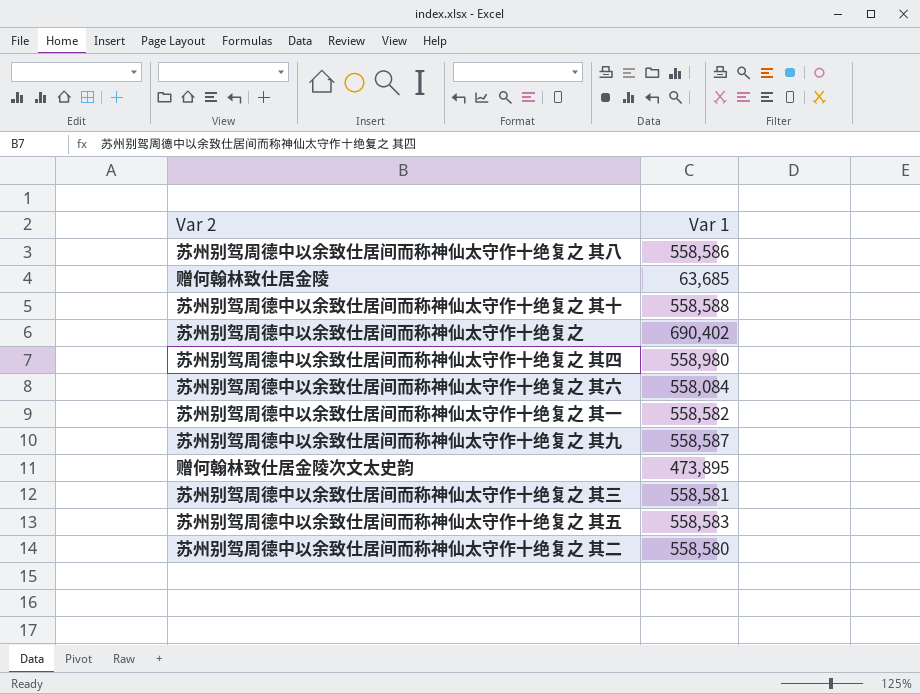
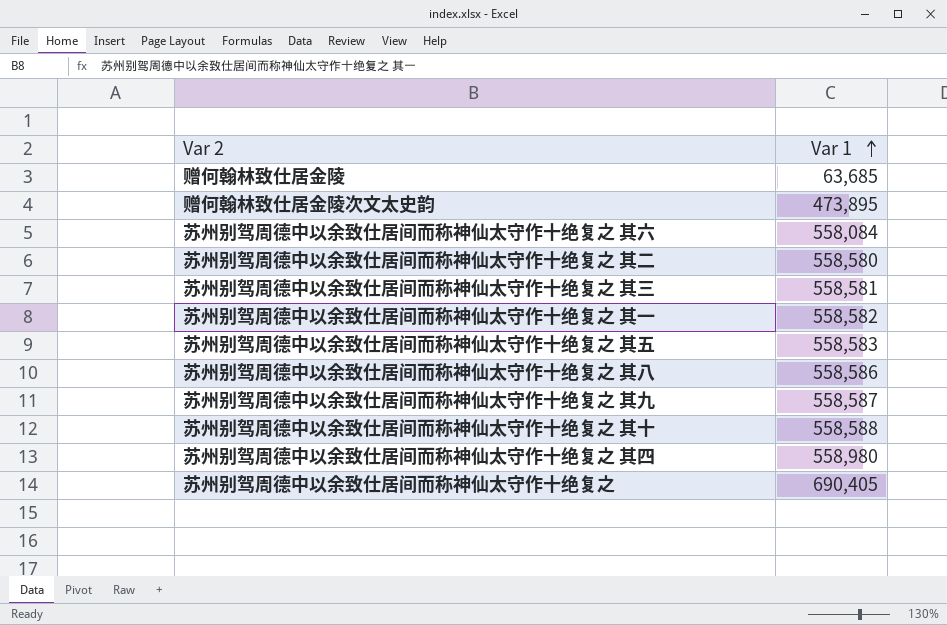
row order: none -> Var 1 ascending
苏州别驾周德中以余致仕居间而称神仙太守作十绝复之 | Var 1: 690,402 -> 690,405

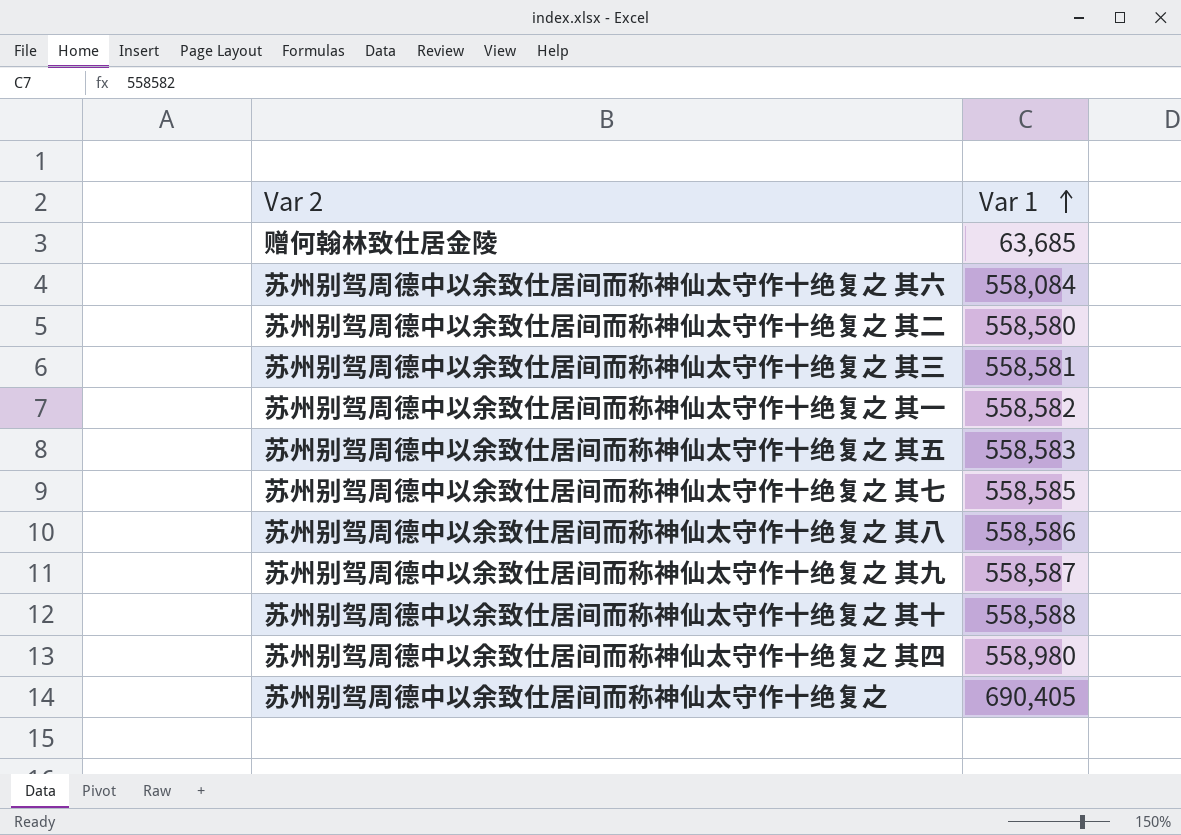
row 赠何翰林致仕居金陵次文太史韵: 473,895 -> none
row 苏州别驾周德中以余致仕居间而称神仙太守作十绝复之 其七: none -> 558,585

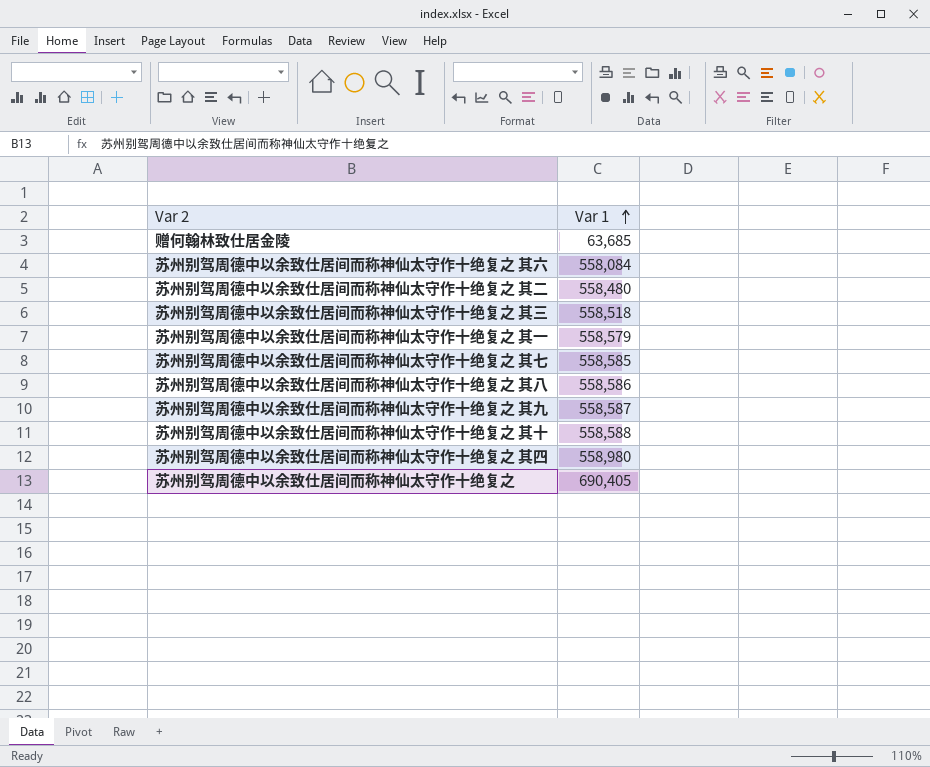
row 苏州别驾周德中以余致仕居间而称神仙太守作十绝复之 其五: 558,583 -> none
苏州别驾周德中以余致仕居间而称神仙太守作十绝复之 其二 | Var 1: 558,580 -> 558,480
苏州别驾周德中以余致仕居间而称神仙太守作十绝复之 其三 | Var 1: 558,581 -> 558,518
苏州别驾周德中以余致仕居间而称神仙太守作十绝复之 其一 | Var 1: 558,582 -> 558,579

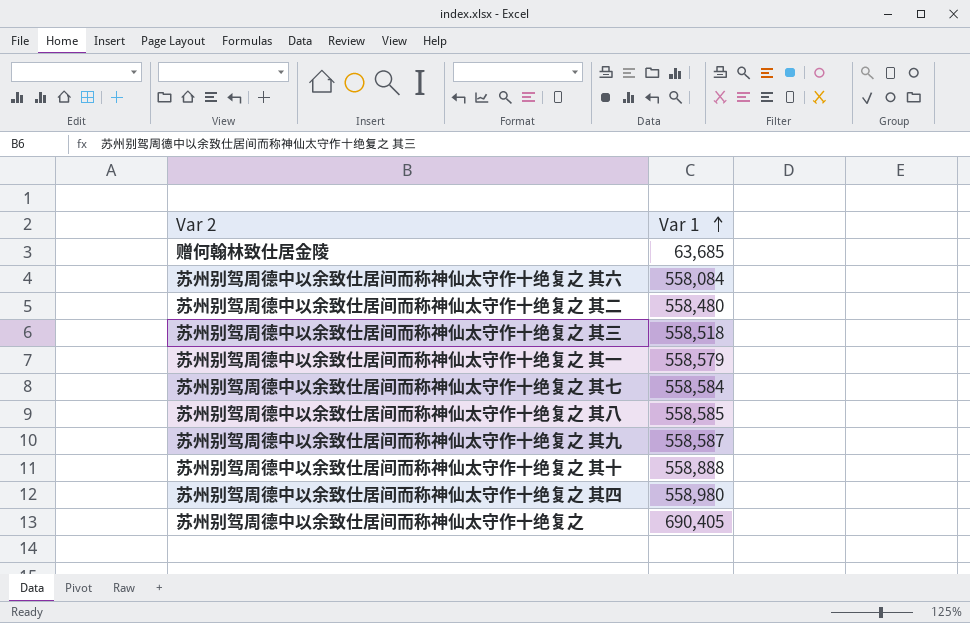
苏州别驾周德中以余致仕居间而称神仙太守作十绝复之 其七 | Var 1: 558,585 -> 558,584
苏州别驾周德中以余致仕居间而称神仙太守作十绝复之 其八 | Var 1: 558,586 -> 558,585
苏州别驾周德中以余致仕居间而称神仙太守作十绝复之 其十 | Var 1: 558,588 -> 558,888

